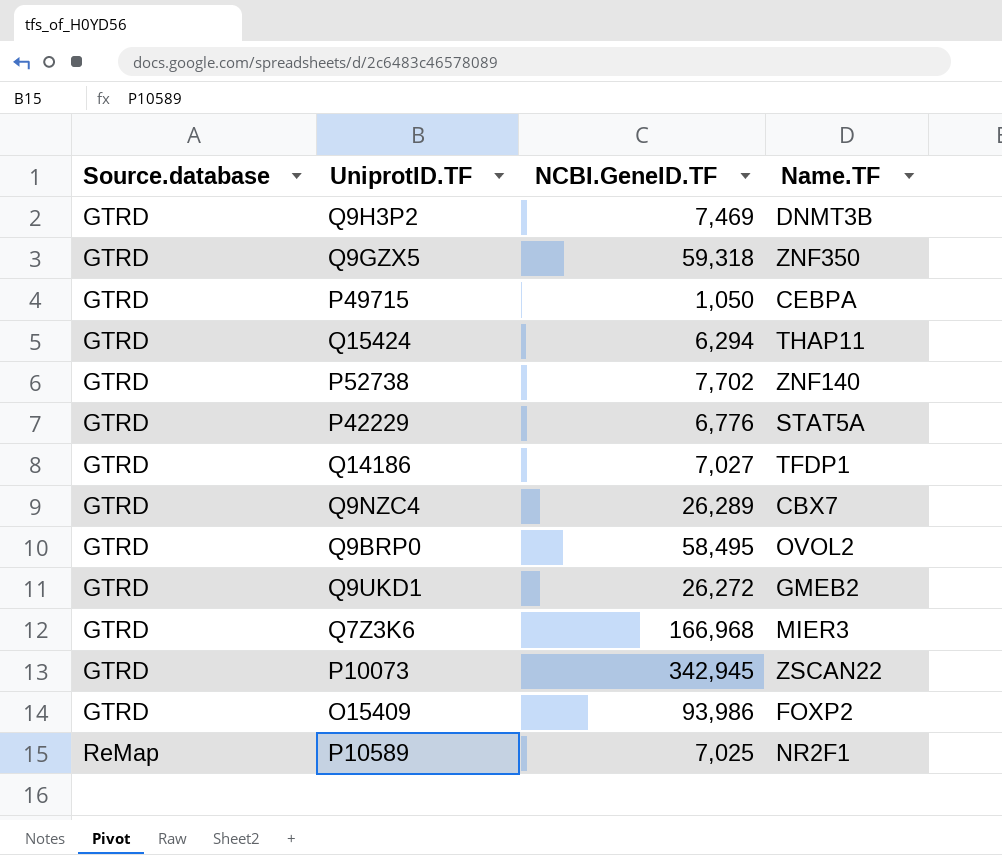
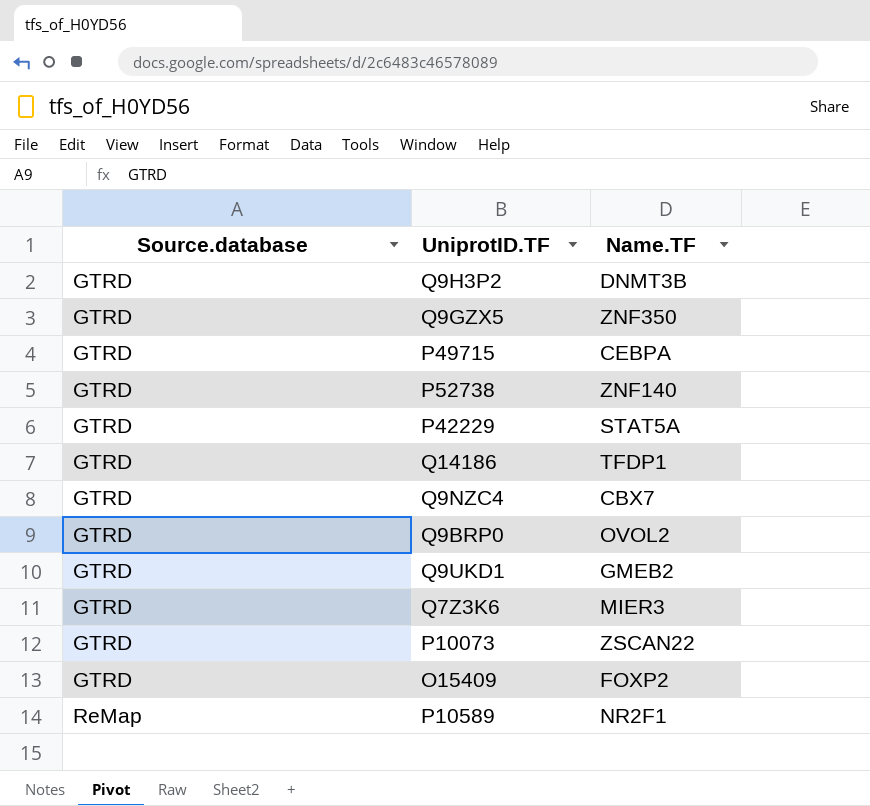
column NCBI.GeneID.TF | position: 3 -> none
row Q15424: GTRD | 6,294 | THAP11 -> none

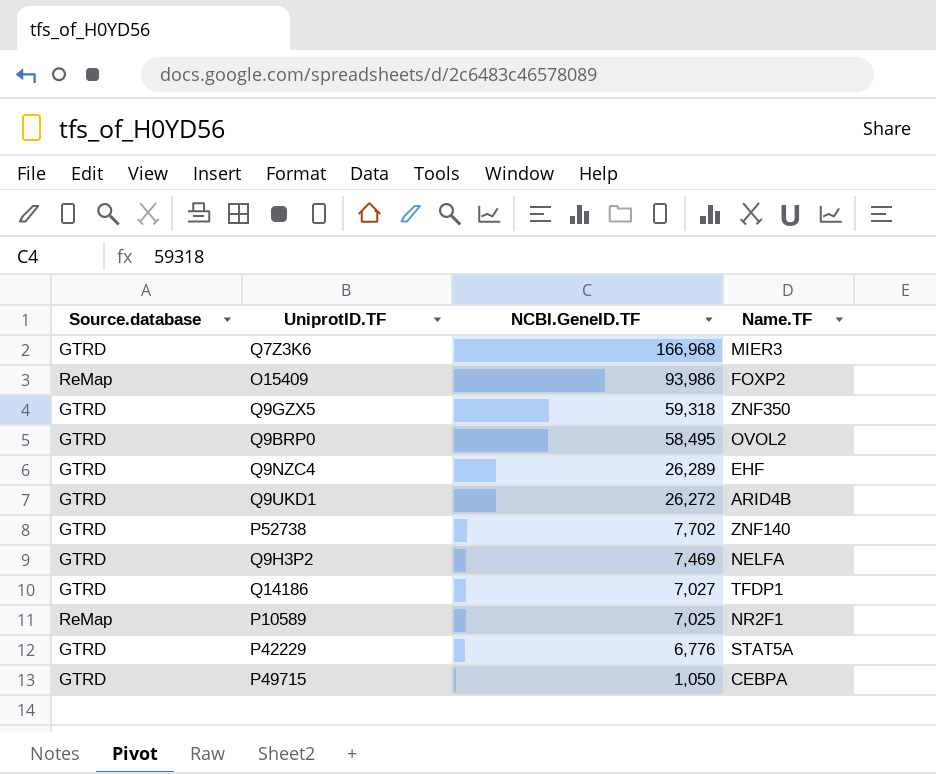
row order: Source.database ascending -> NCBI.GeneID.TF descending
column NCBI.GeneID.TF | position: none -> 3
row P10073: GTRD | ZSCAN22 -> none
O15409 | Source.database: GTRD -> ReMap
Q9NZC4 | Name.TF: CBX7 -> EHF
Q9UKD1 | Name.TF: GMEB2 -> ARID4B
Q9H3P2 | Name.TF: DNMT3B -> NELFA

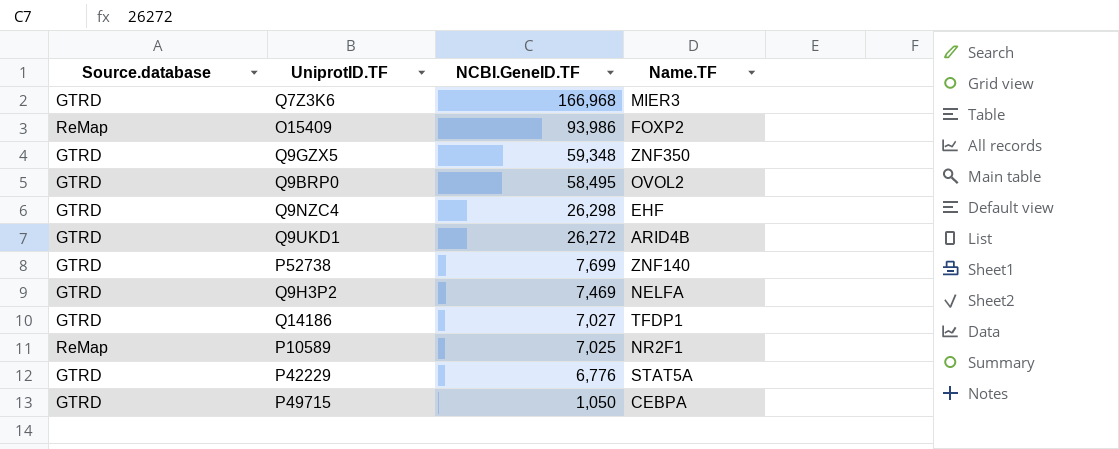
Q9GZX5 | NCBI.GeneID.TF: 59,318 -> 59,348
Q9NZC4 | NCBI.GeneID.TF: 26,289 -> 26,298
P52738 | NCBI.GeneID.TF: 7,702 -> 7,699

